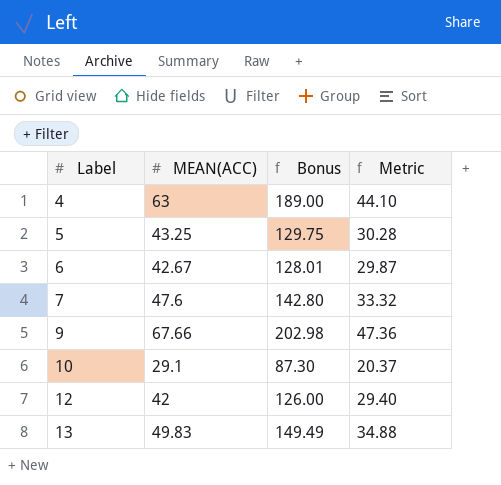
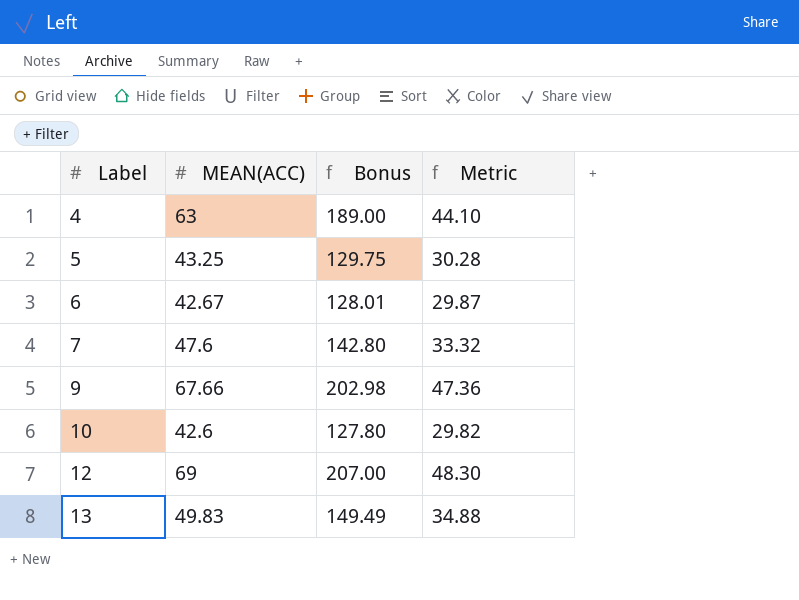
10 | MEAN(ACC): 29.1 -> 42.6
10 | Bonus: 87.30 -> 127.80
10 | Metric: 20.37 -> 29.82
12 | MEAN(ACC): 42 -> 69
12 | Bonus: 126.00 -> 207.00
12 | Metric: 29.40 -> 48.30

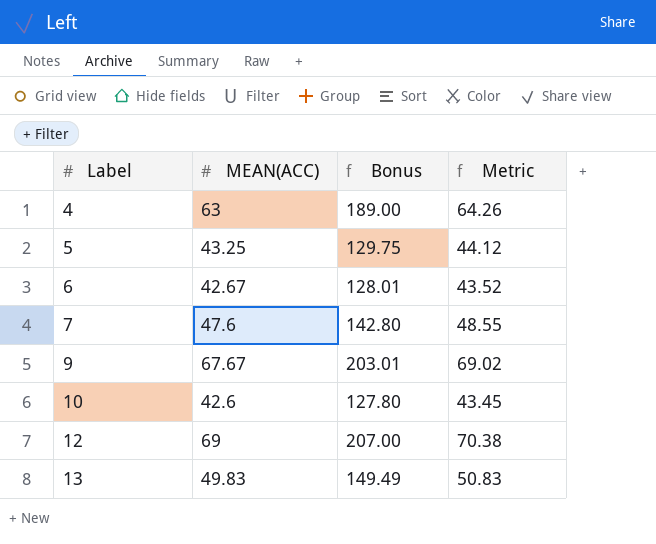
column Metric | formula: [MEAN(ACC)] * 0.7 -> [MEAN(ACC)] * 1.02
9 | MEAN(ACC): 67.66 -> 67.67
9 | Bonus: 202.98 -> 203.01

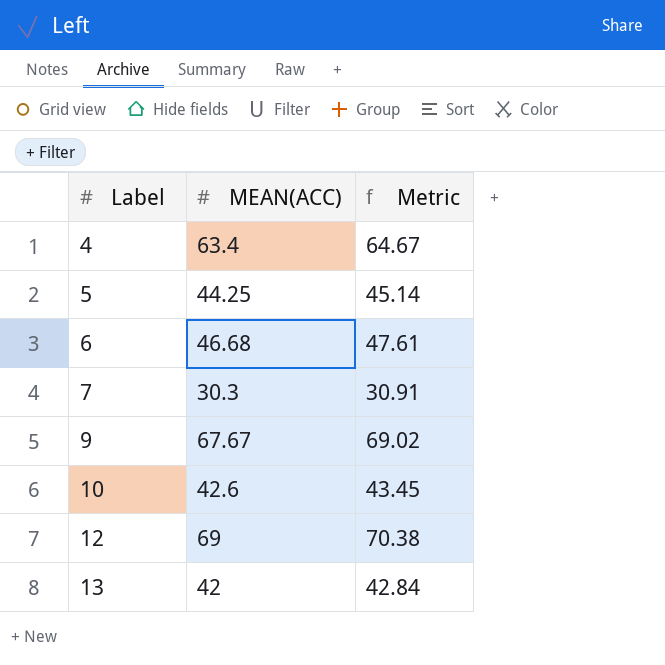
column Bonus | formula: [MEAN(ACC)] * 3 -> none
4 | MEAN(ACC): 63 -> 63.4
4 | Metric: 64.26 -> 64.67
5 | MEAN(ACC): 43.25 -> 44.25
5 | Metric: 44.12 -> 45.14
6 | MEAN(ACC): 42.67 -> 46.68
6 | Metric: 43.52 -> 47.61
7 | MEAN(ACC): 47.6 -> 30.3
7 | Metric: 48.55 -> 30.91
13 | MEAN(ACC): 49.83 -> 42
13 | Metric: 50.83 -> 42.84

